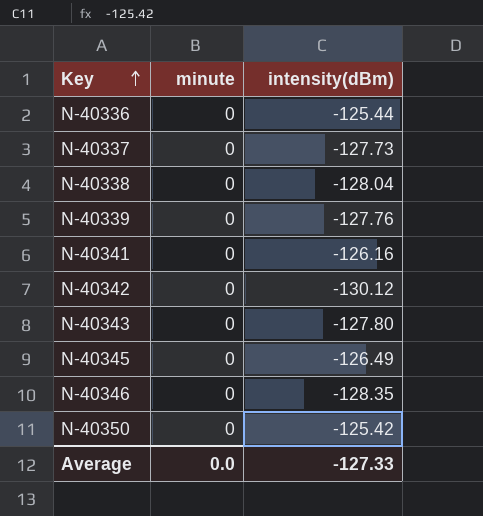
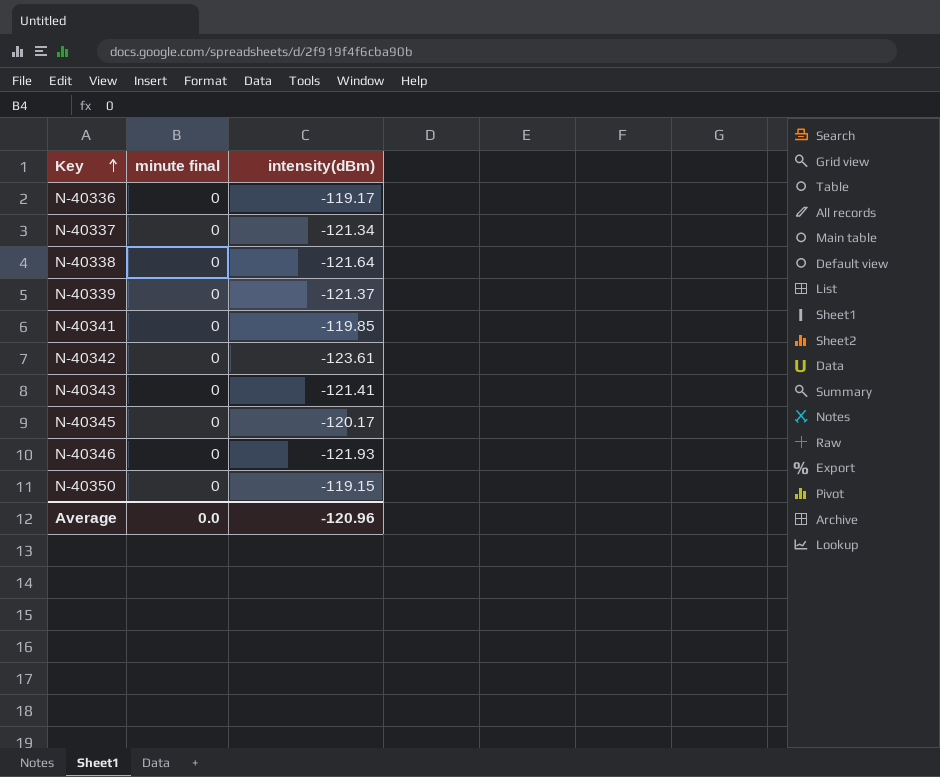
column name: minute -> minute final
N-40336 | intensity(dBm): -125.44 -> -119.17
N-40337 | intensity(dBm): -127.73 -> -121.34
N-40338 | intensity(dBm): -128.04 -> -121.64
N-40339 | intensity(dBm): -127.76 -> -121.37
N-40341 | intensity(dBm): -126.16 -> -119.85
N-40342 | intensity(dBm): -130.12 -> -123.61
N-40343 | intensity(dBm): -127.80 -> -121.41
N-40345 | intensity(dBm): -126.49 -> -120.17
N-40346 | intensity(dBm): -128.35 -> -121.93
N-40350 | intensity(dBm): -125.42 -> -119.15
Average | intensity(dBm): -127.33 -> -120.96

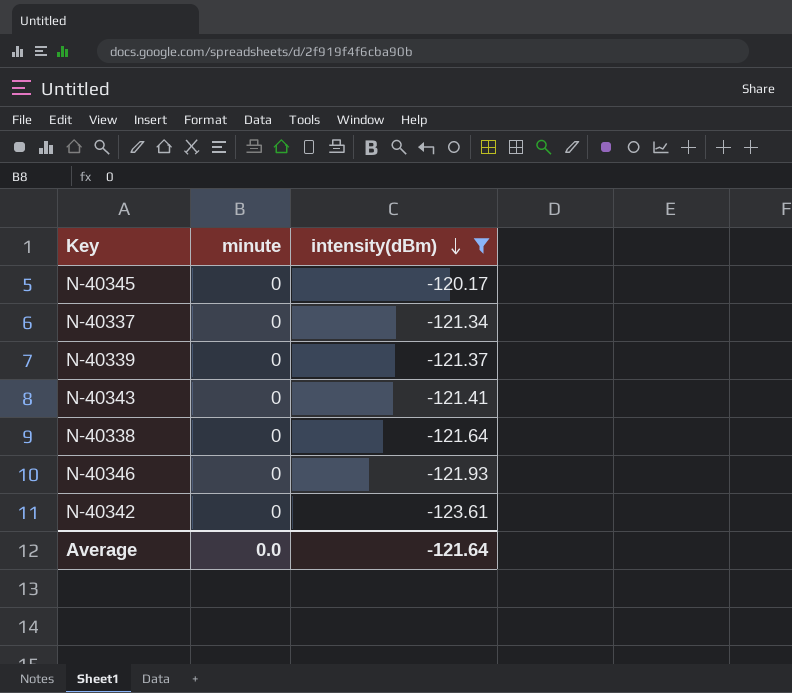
filter: none -> intensity(dBm) <= -120.17
row order: Key ascending -> intensity(dBm) descending
column name: minute final -> minute
Average | intensity(dBm): -120.96 -> -121.64

